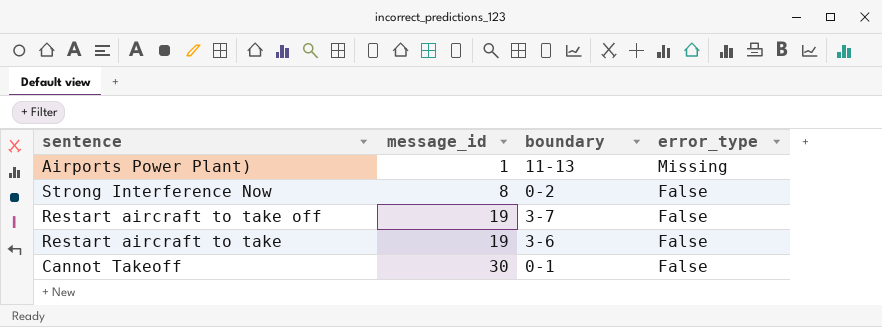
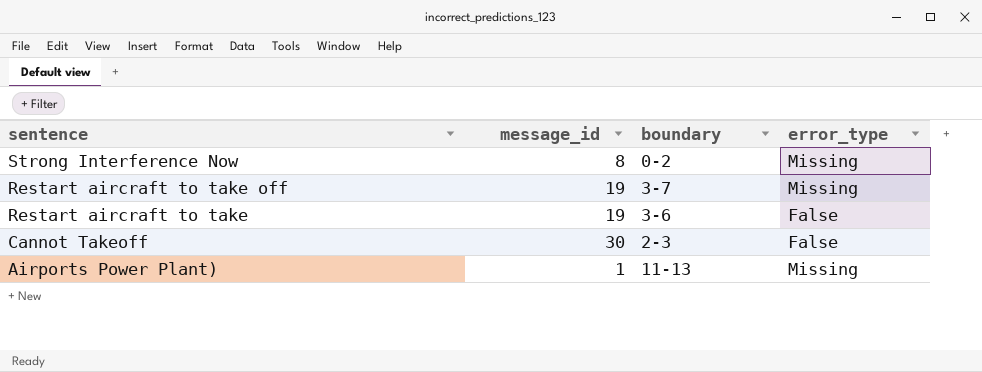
row order: message_id ascending -> sentence descending
Strong Interference Now | error_type: False -> Missing
Restart aircraft to take off | error_type: False -> Missing
Cannot Takeoff | boundary: 0-1 -> 2-3

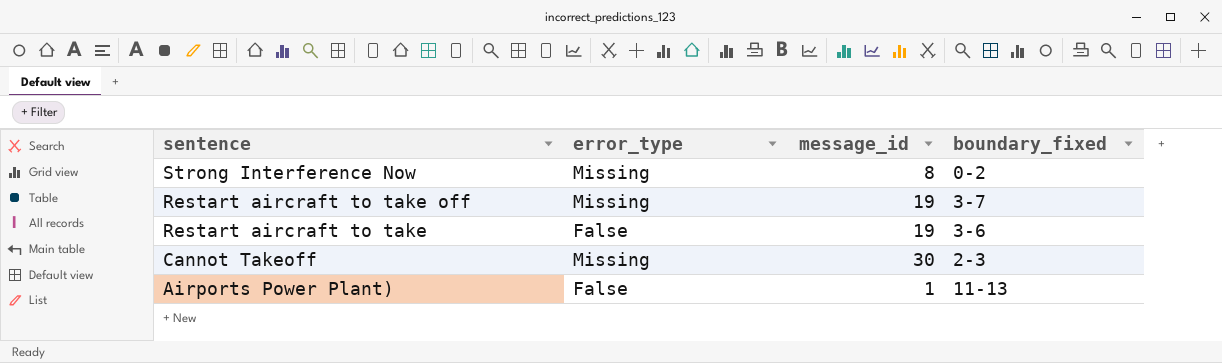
column error_type | position: 4 -> 2
column name: boundary -> boundary_fixed
Cannot Takeoff | error_type: False -> Missing
Airports Power Plant) | error_type: Missing -> False

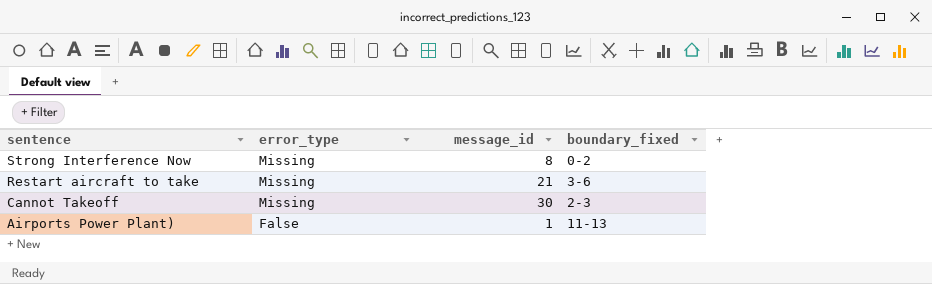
row Restart aircraft to take off: Missing | 19 | 3-7 -> none
Restart aircraft to take | error_type: False -> Missing
Restart aircraft to take | message_id: 19 -> 21

